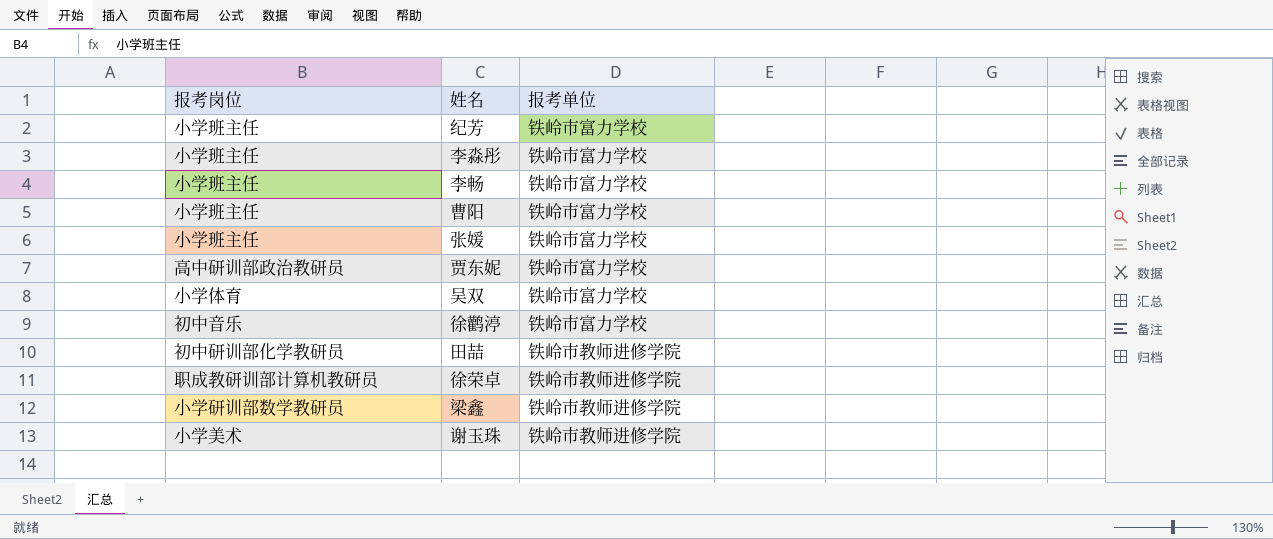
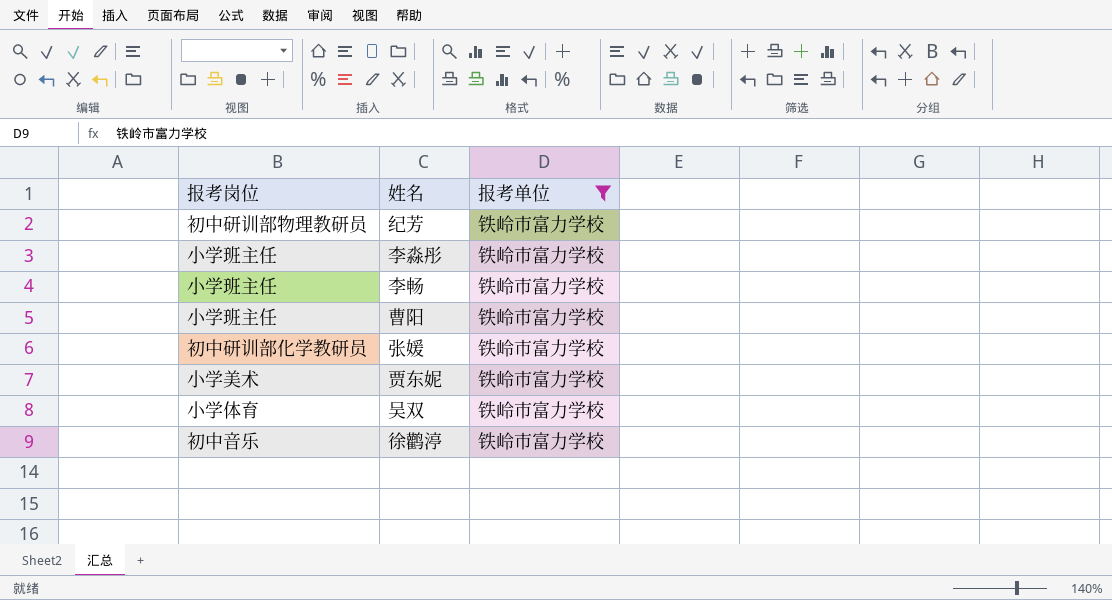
filter: none -> 报考单位 = 铁岭市富力学校
纪芳 | 报考岗位: 小学班主任 -> 初中研训部物理教研员
张媛 | 报考岗位: 小学班主任 -> 初中研训部化学教研员
贾东妮 | 报考岗位: 高中研训部政治教研员 -> 小学美术

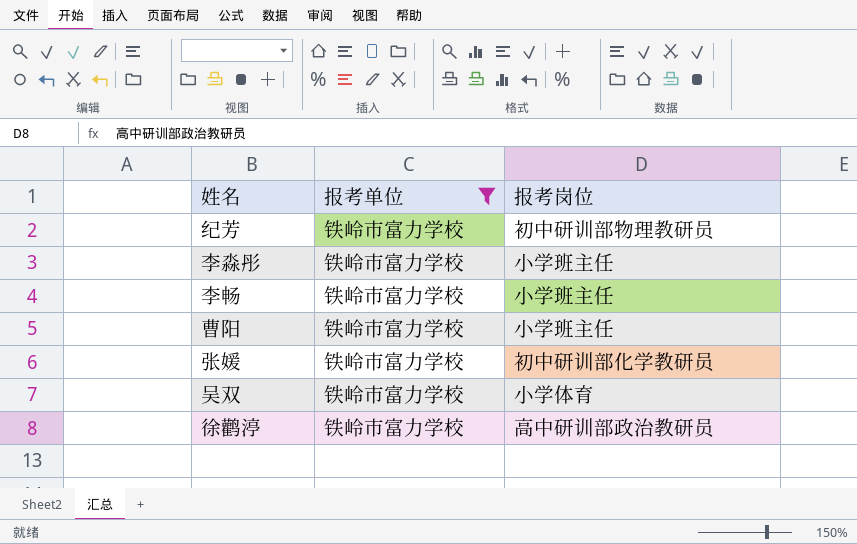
column 报考岗位 | position: 1 -> 3
row 贾东妮: 小学美术 | 铁岭市富力学校 -> none
徐鹳渟 | 报考岗位: 初中音乐 -> 高中研训部政治教研员

